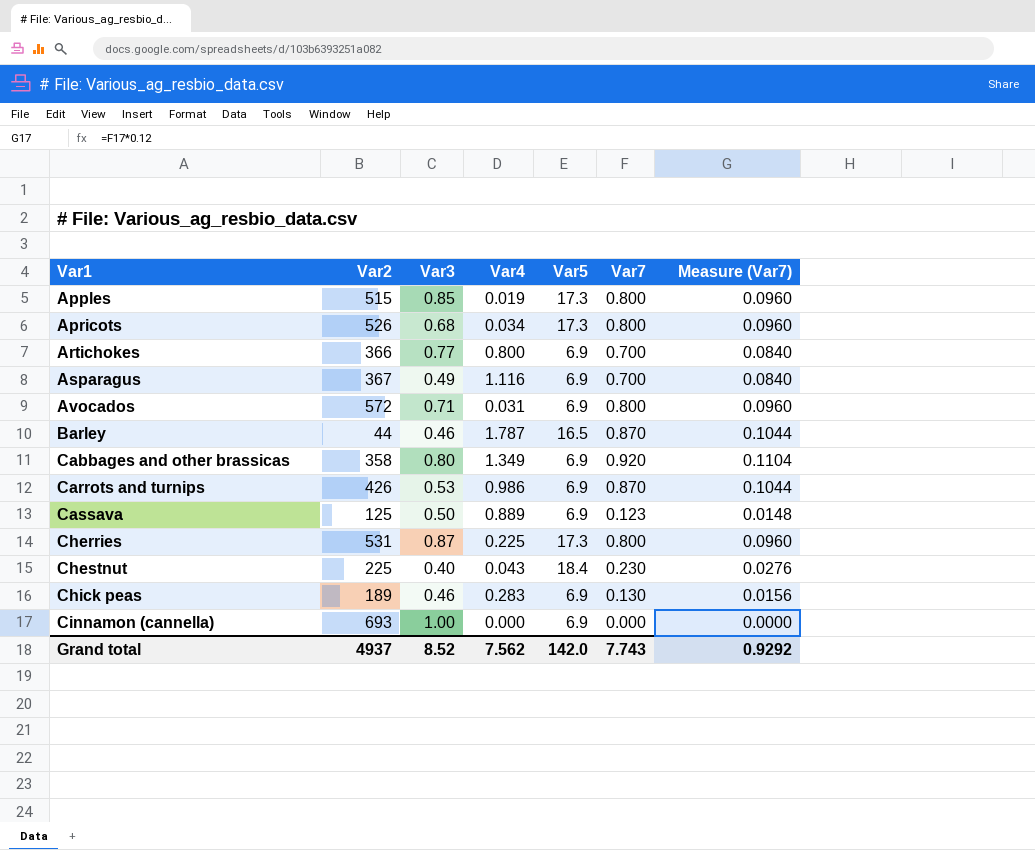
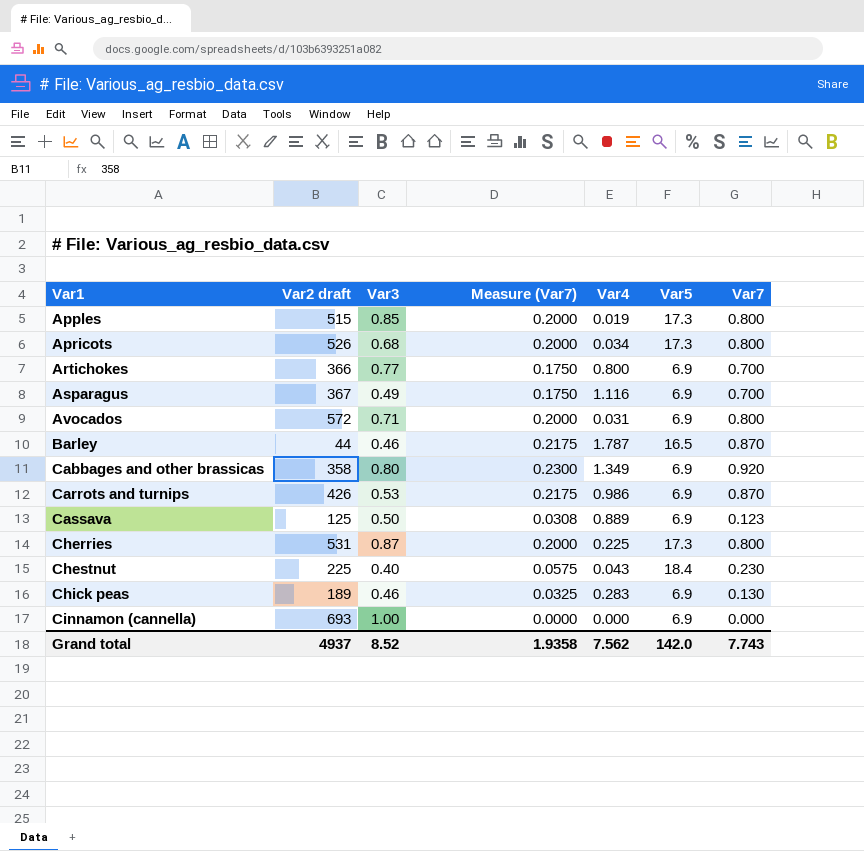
column name: Var2 -> Var2 draft
column Measure (Var7) | formula: [Var7] * 0.12 -> [Var7] * 0.25
column Measure (Var7) | position: 7 -> 4
Grand total | Measure (Var7): 0.9292 -> 1.9358

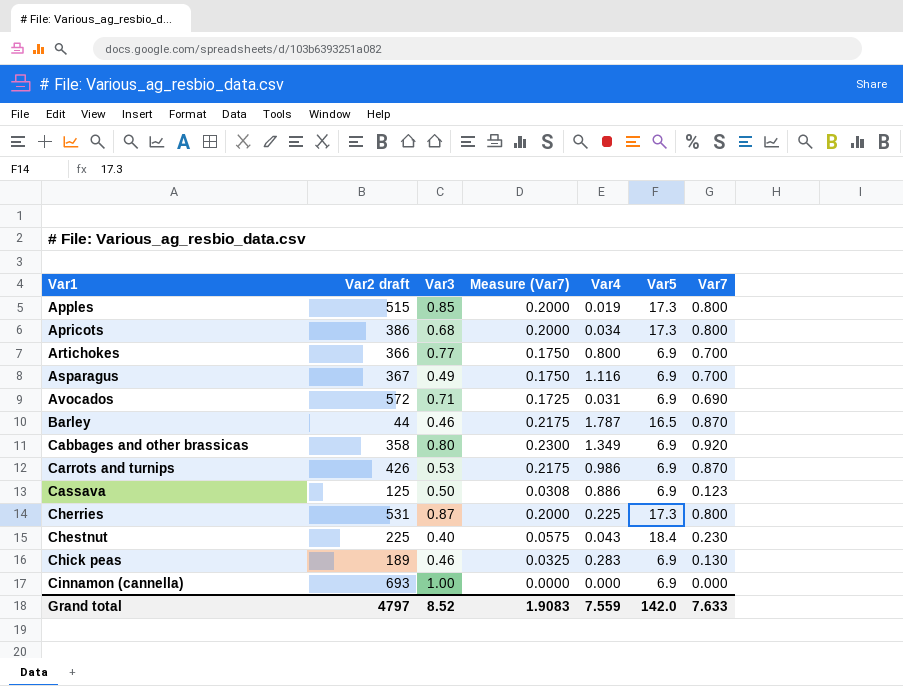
Apricots | Var2 draft: 526 -> 386
Avocados | Measure (Var7): 0.2000 -> 0.1725
Avocados | Var7: 0.800 -> 0.690
Cassava | Var4: 0.889 -> 0.886
Grand total | Var2 draft: 4937 -> 4797
Grand total | Measure (Var7): 1.9358 -> 1.9083
Grand total | Var4: 7.562 -> 7.559
Grand total | Var7: 7.743 -> 7.633

